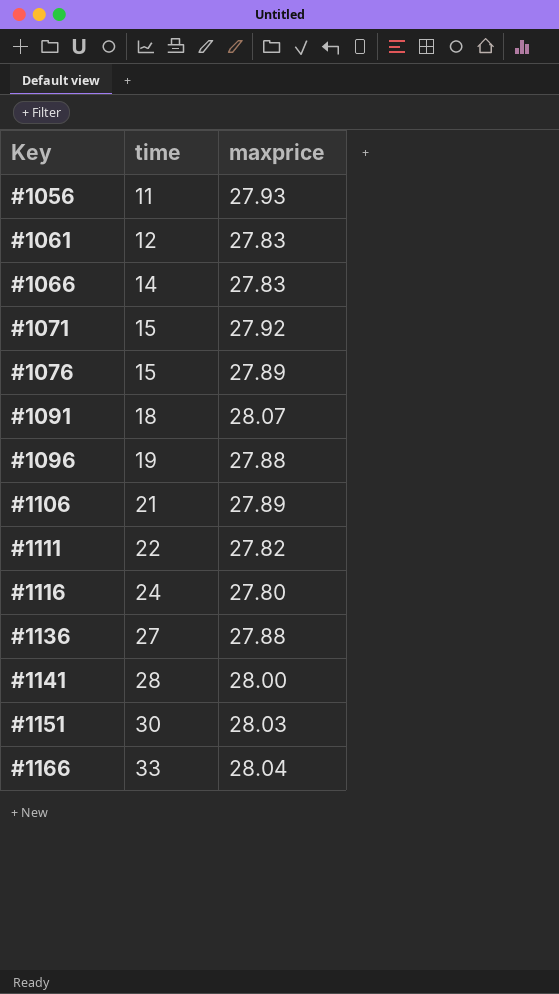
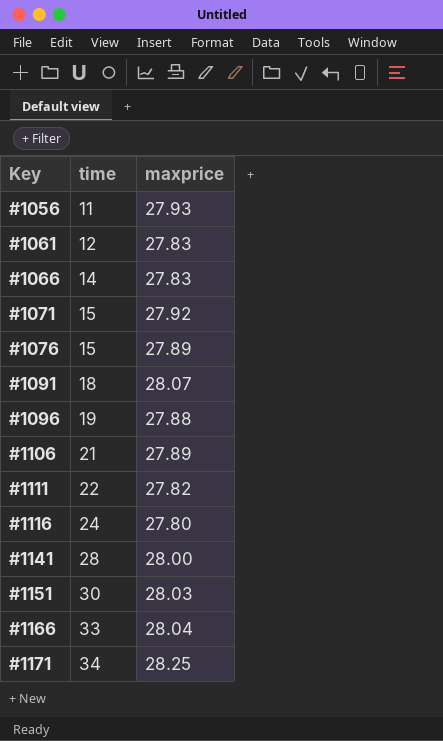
row #1136: 27 | 27.88 -> none
row #1171: none -> 34 | 28.25

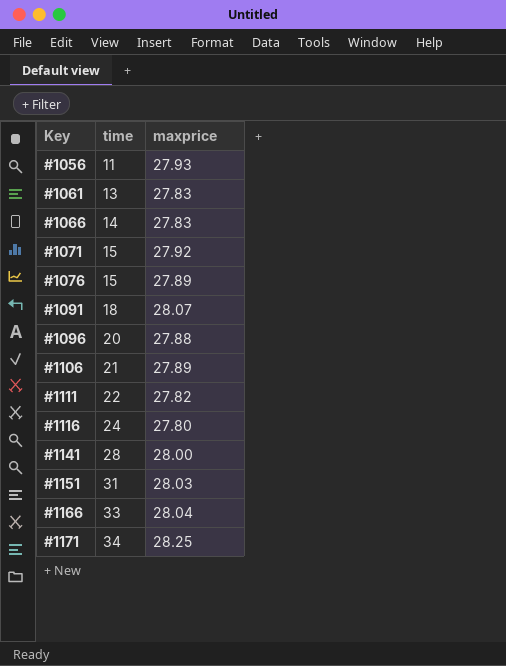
#1061 | time: 12 -> 13
#1096 | time: 19 -> 20
#1151 | time: 30 -> 31

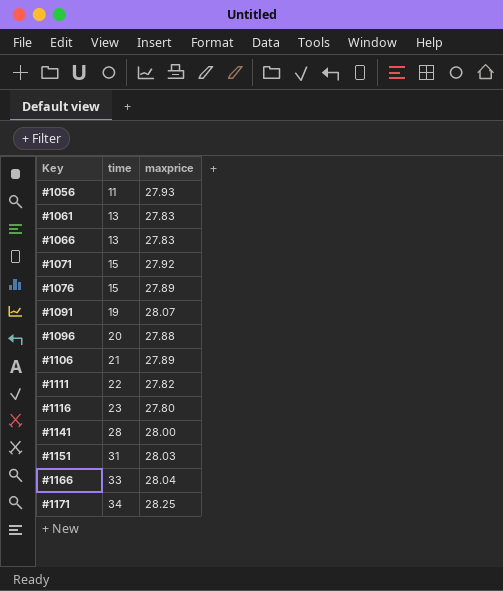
#1066 | time: 14 -> 13
#1091 | time: 18 -> 19
#1116 | time: 24 -> 23

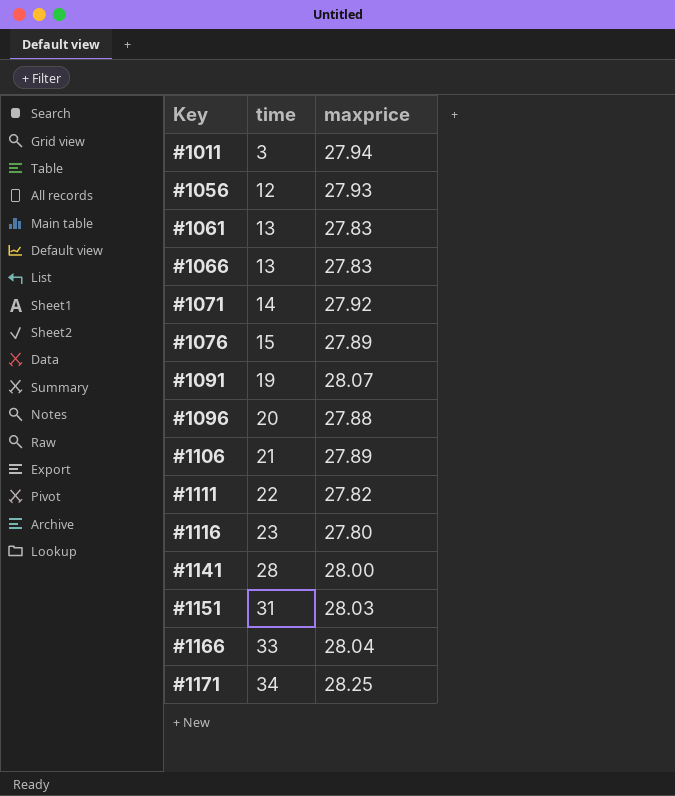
row #1011: none -> 3 | 27.94
#1056 | time: 11 -> 12
#1071 | time: 15 -> 14

